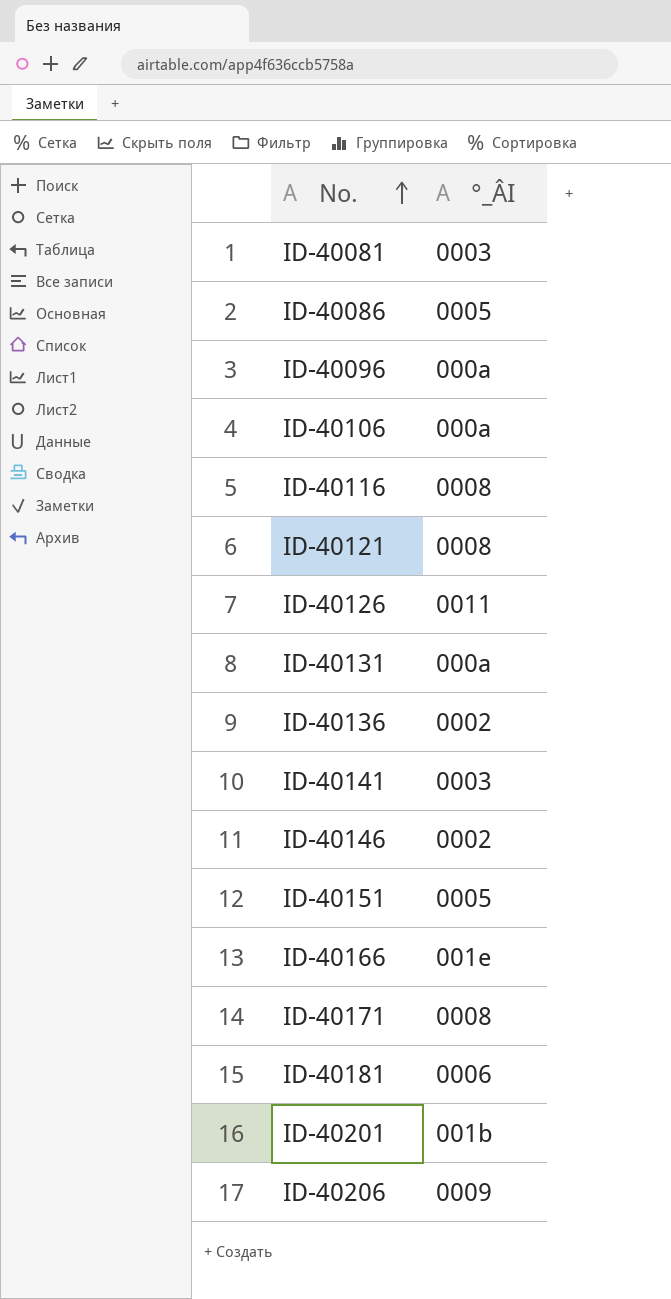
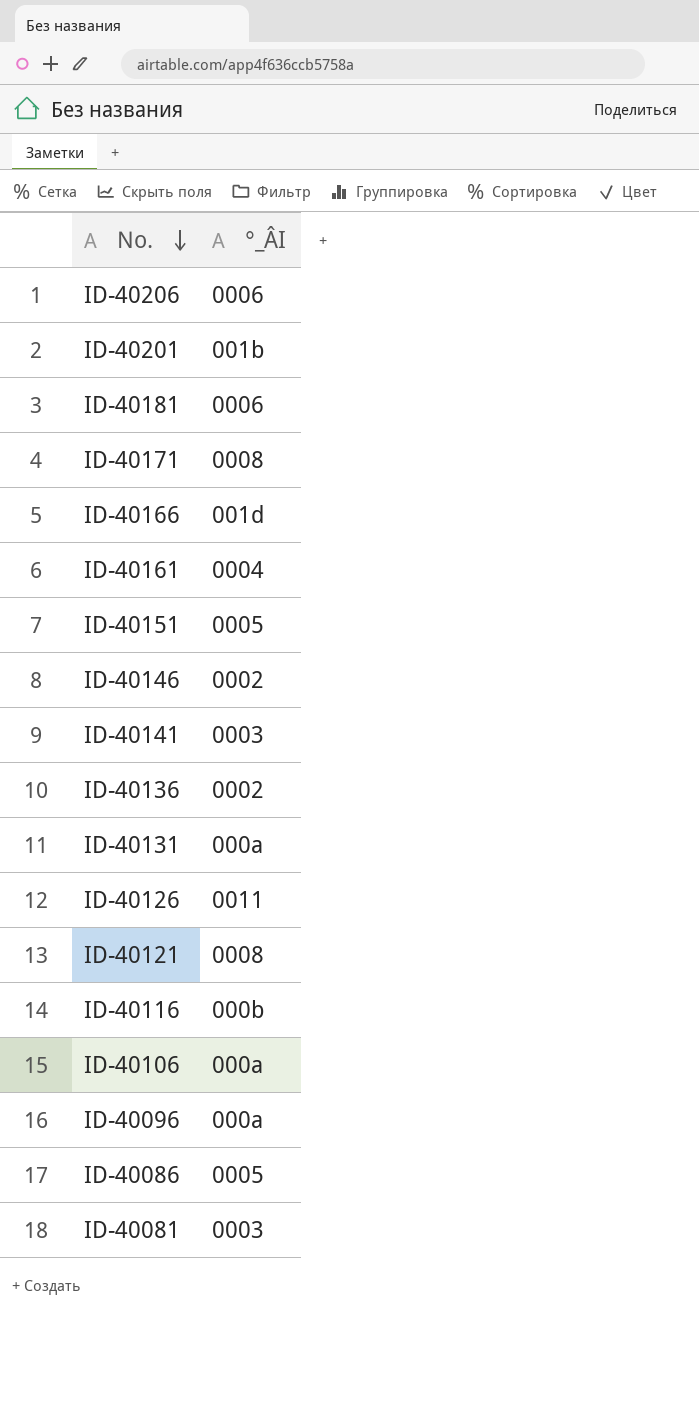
row order: No. ascending -> No. descending
ID-40206 | °_ÂI: 0009 -> 0006
ID-40166 | °_ÂI: 001e -> 001d
row ID-40161: none -> 0004
ID-40116 | °_ÂI: 0008 -> 000b

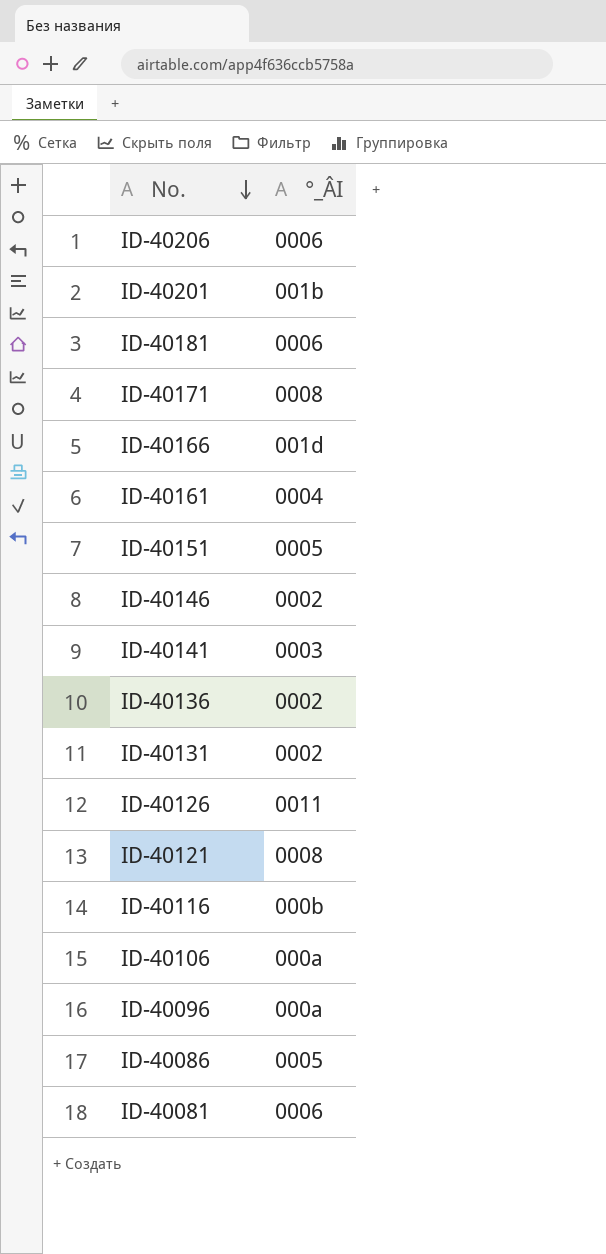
ID-40131 | °_ÂI: 000a -> 0002
ID-40081 | °_ÂI: 0003 -> 0006

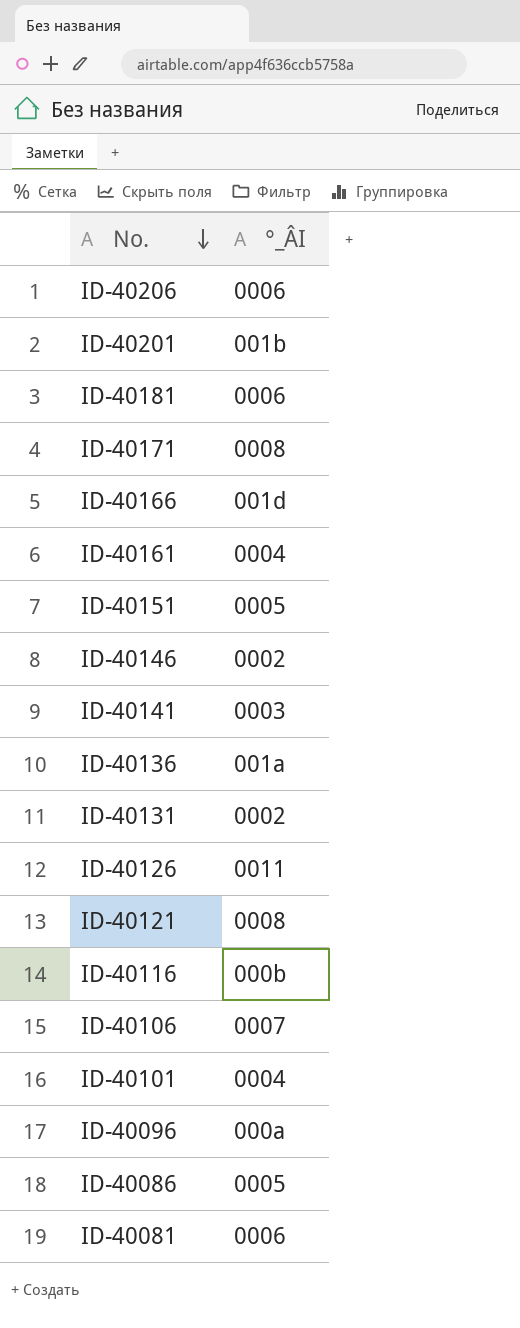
ID-40136 | °_ÂI: 0002 -> 001a
ID-40106 | °_ÂI: 000a -> 0007
row ID-40101: none -> 0004

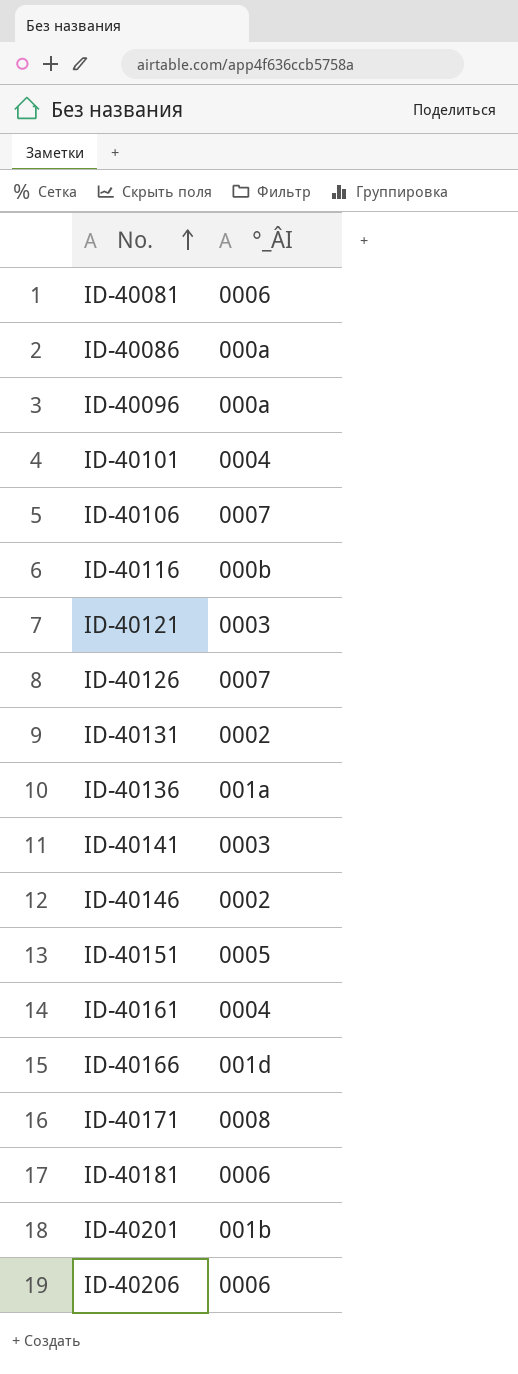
row order: No. descending -> No. ascending
ID-40086 | °_ÂI: 0005 -> 000a
ID-40121 | °_ÂI: 0008 -> 0003
ID-40126 | °_ÂI: 0011 -> 0007

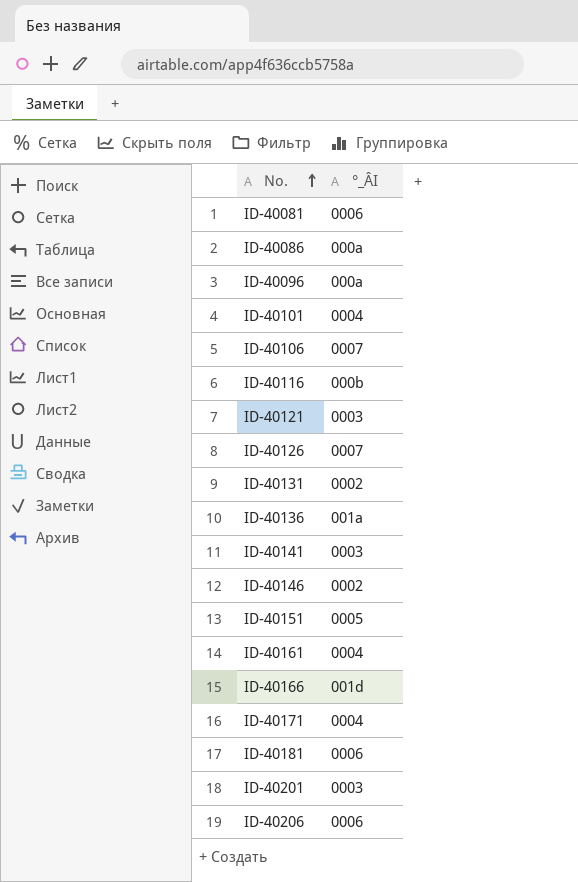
ID-40171 | °_ÂI: 0008 -> 0004
ID-40201 | °_ÂI: 001b -> 0003

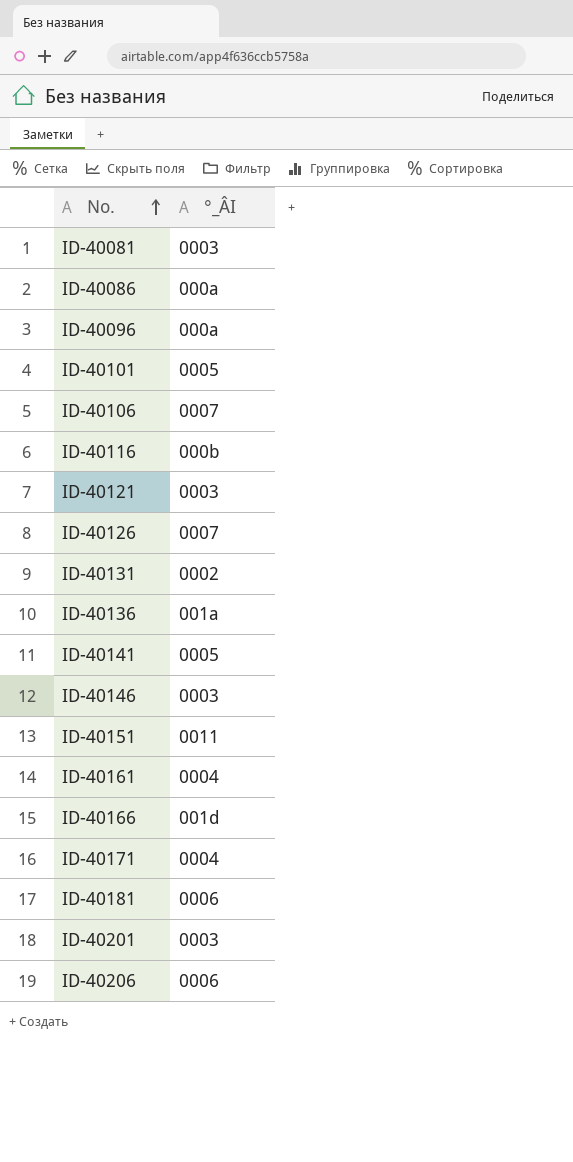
ID-40081 | °_ÂI: 0006 -> 0003
ID-40101 | °_ÂI: 0004 -> 0005
ID-40141 | °_ÂI: 0003 -> 0005
ID-40146 | °_ÂI: 0002 -> 0003
ID-40151 | °_ÂI: 0005 -> 0011

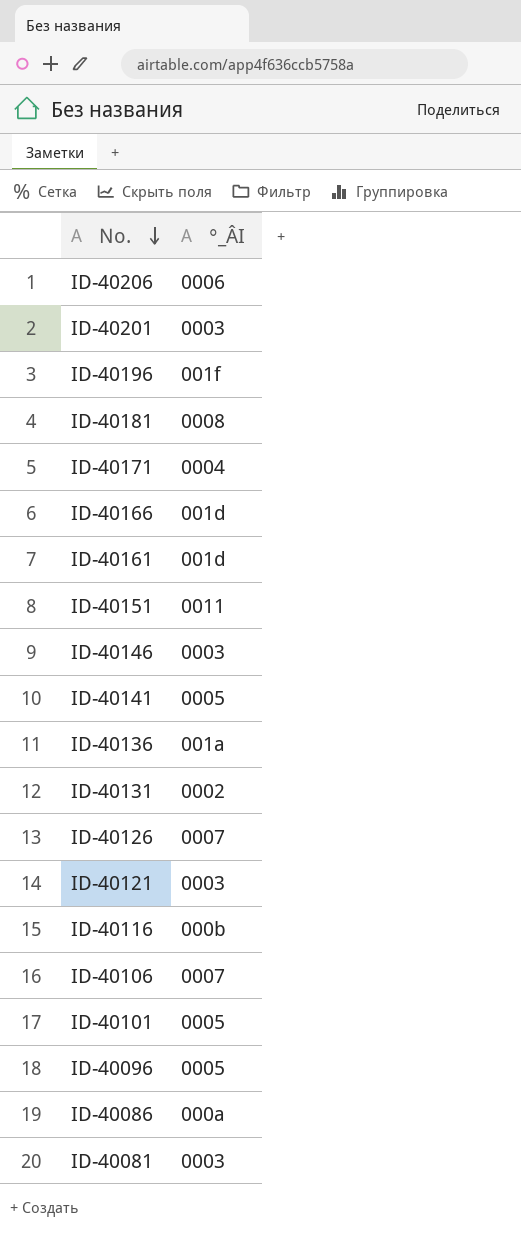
row order: No. ascending -> No. descending
row ID-40196: none -> 001f
ID-40181 | °_ÂI: 0006 -> 0008
ID-40161 | °_ÂI: 0004 -> 001d
ID-40096 | °_ÂI: 000a -> 0005

